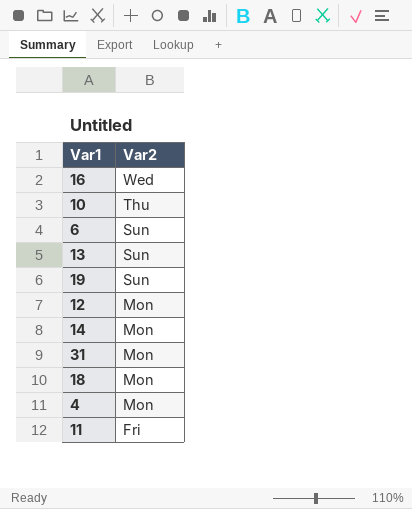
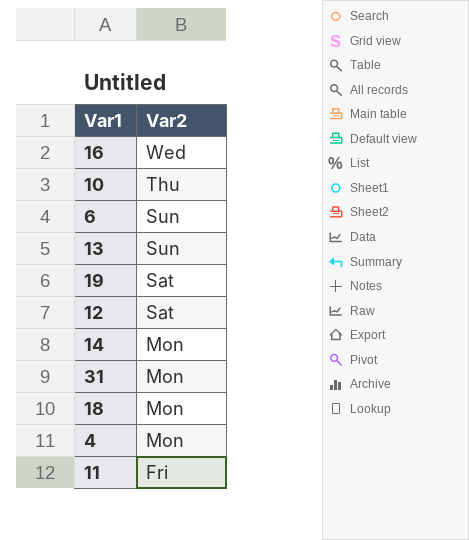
19 | Var2: Sun -> Sat
12 | Var2: Mon -> Sat

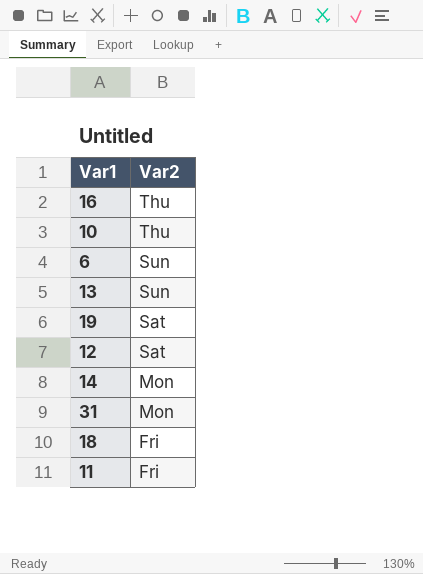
row 4: Mon -> none
16 | Var2: Wed -> Thu
18 | Var2: Mon -> Fri

